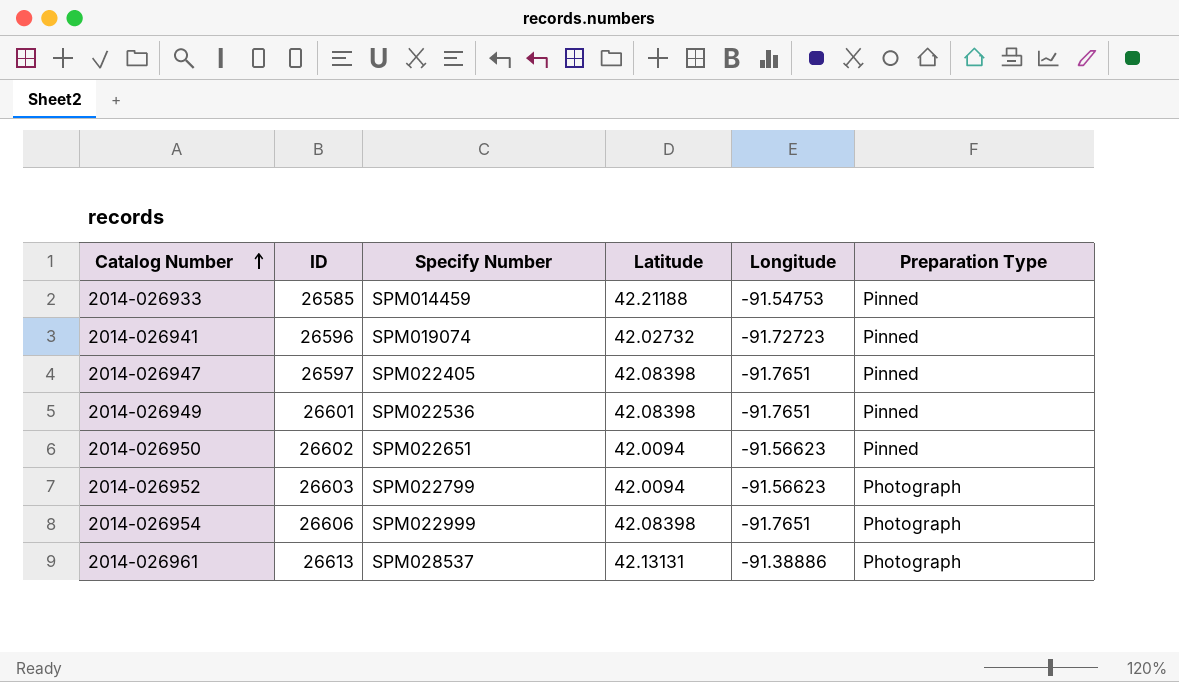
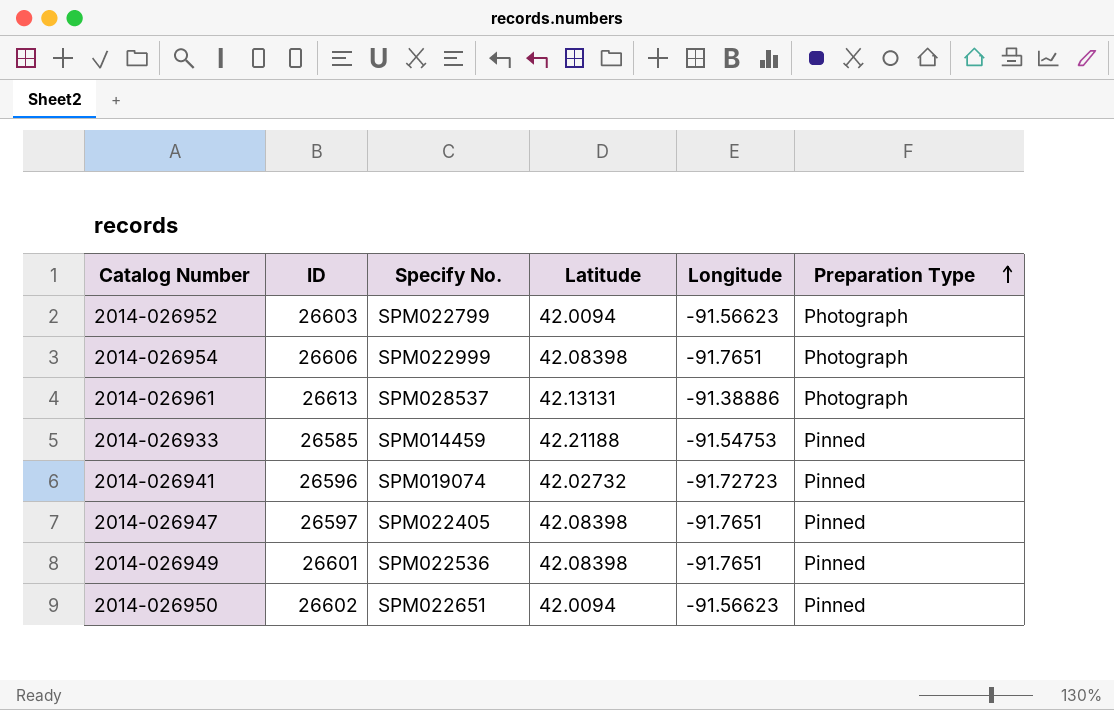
row order: Catalog Number ascending -> Preparation Type ascending
column name: Specify Number -> Specify No.

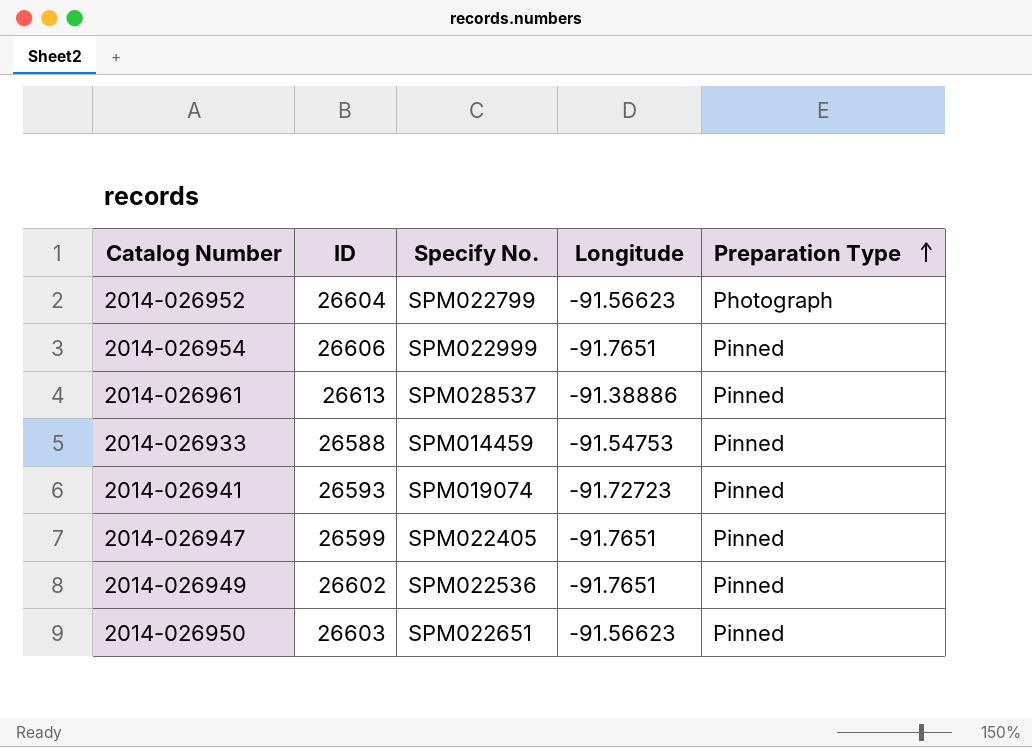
column Latitude | position: 4 -> none
2014-026952 | ID: 26603 -> 26604
2014-026954 | Preparation Type: Photograph -> Pinned
2014-026961 | Preparation Type: Photograph -> Pinned
2014-026933 | ID: 26585 -> 26588
2014-026941 | ID: 26596 -> 26593
2014-026947 | ID: 26597 -> 26599
2014-026949 | ID: 26601 -> 26602
2014-026950 | ID: 26602 -> 26603

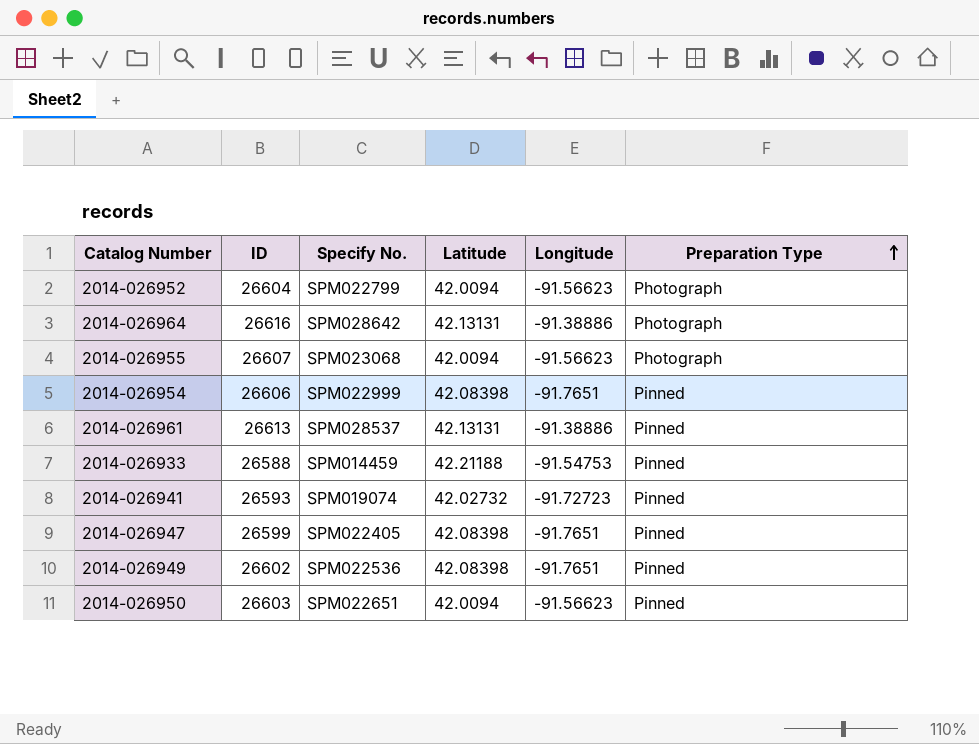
column Latitude | position: none -> 4
row 2014-026964: none -> 26616 | SPM028642 | 42.13131 | -91.38886 | Photograph
row 2014-026955: none -> 26607 | SPM023068 | 42.0094 | -91.56623 | Photograph

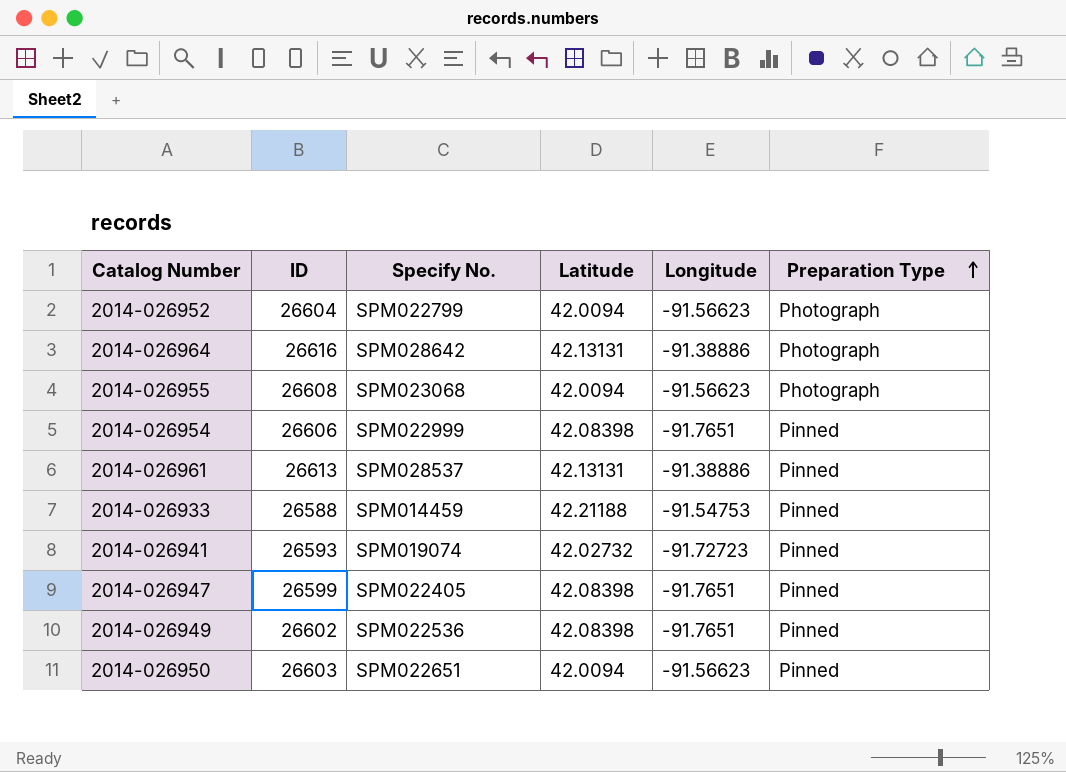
2014-026955 | ID: 26607 -> 26608

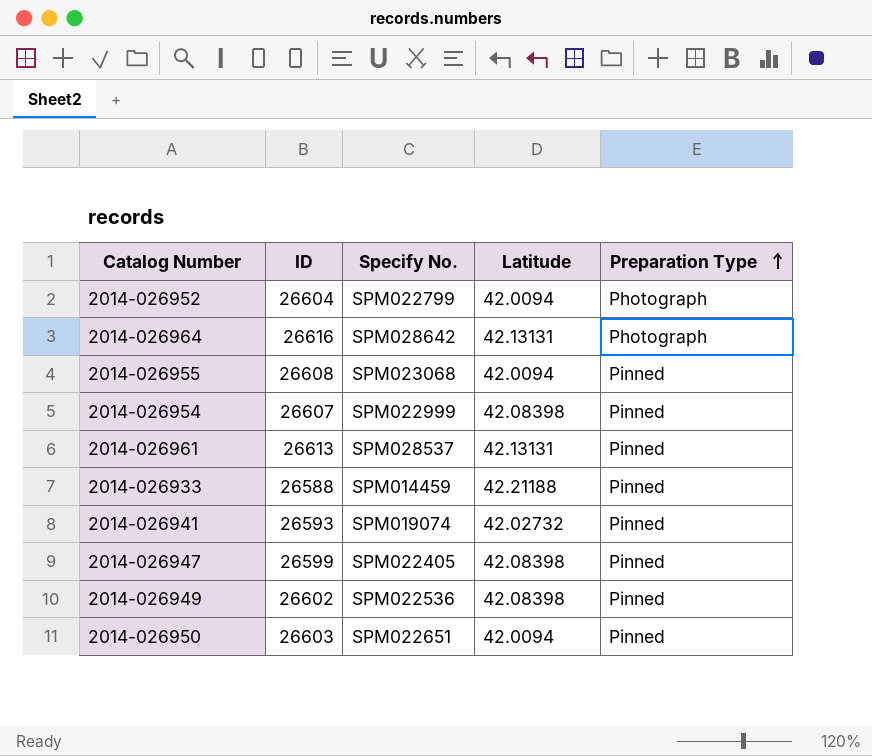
column Longitude | position: 5 -> none
2014-026955 | Preparation Type: Photograph -> Pinned
2014-026954 | ID: 26606 -> 26607

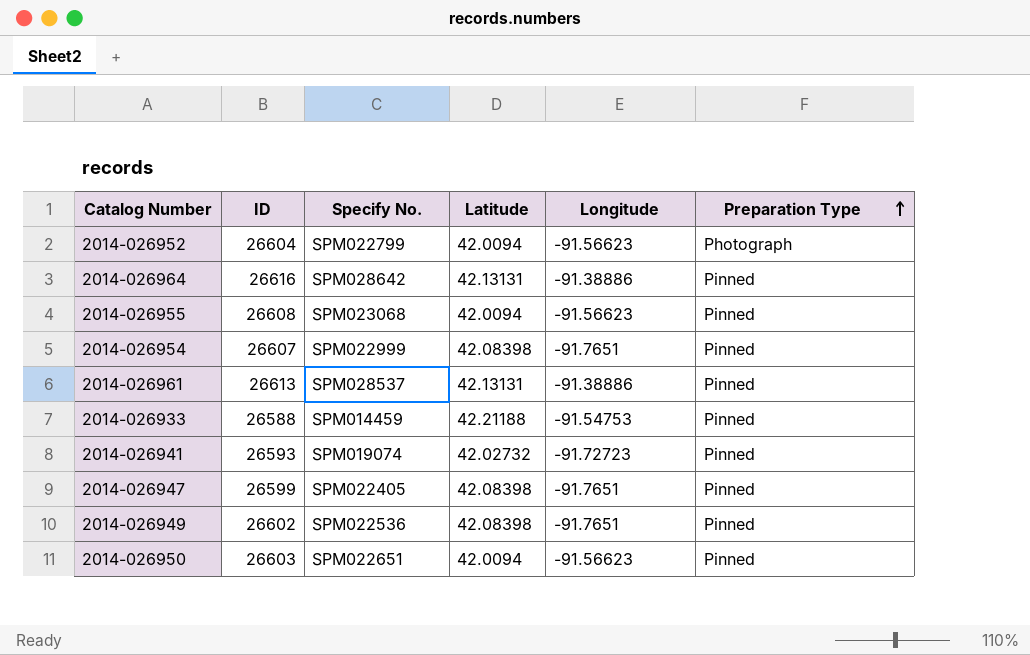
column Longitude | position: none -> 5
2014-026964 | Preparation Type: Photograph -> Pinned

